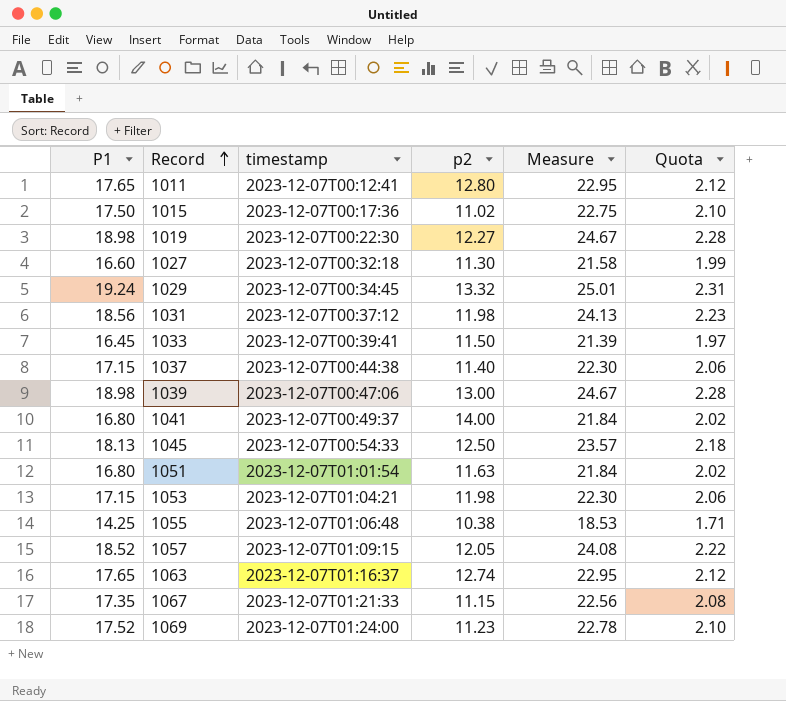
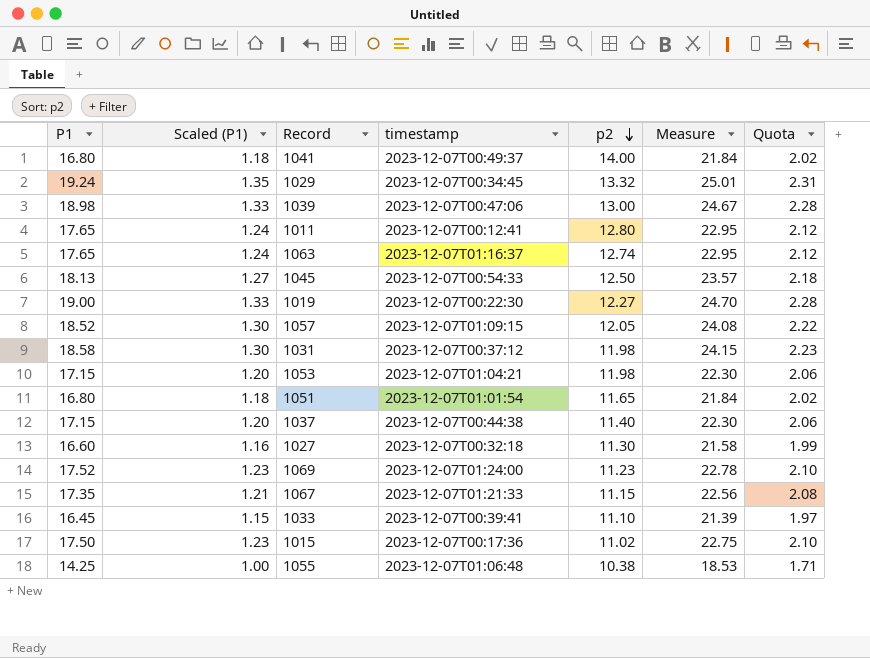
row order: Record ascending -> p2 descending
column Scaled (P1) | formula: none -> [P1] * 0.07
1019 | P1: 18.98 -> 19.00
1019 | Measure: 24.67 -> 24.70
1031 | P1: 18.56 -> 18.58
1031 | Measure: 24.13 -> 24.15
1051 | p2: 11.63 -> 11.65
1033 | p2: 11.50 -> 11.10

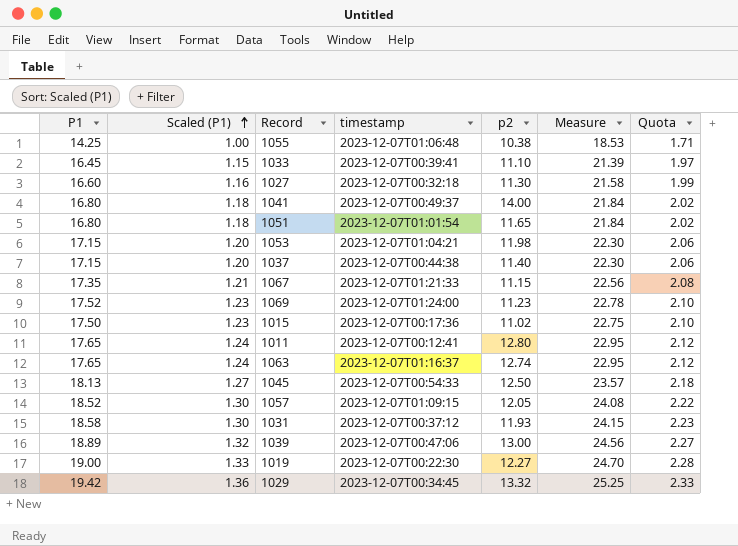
row order: p2 descending -> Scaled (P1) ascending
1031 | p2: 11.98 -> 11.93
1039 | P1: 18.98 -> 18.89
1039 | Scaled (P1): 1.33 -> 1.32
1039 | Measure: 24.67 -> 24.56
1039 | Quota: 2.28 -> 2.27
1029 | P1: 19.24 -> 19.42
1029 | Scaled (P1): 1.35 -> 1.36
1029 | Measure: 25.01 -> 25.25
1029 | Quota: 2.31 -> 2.33

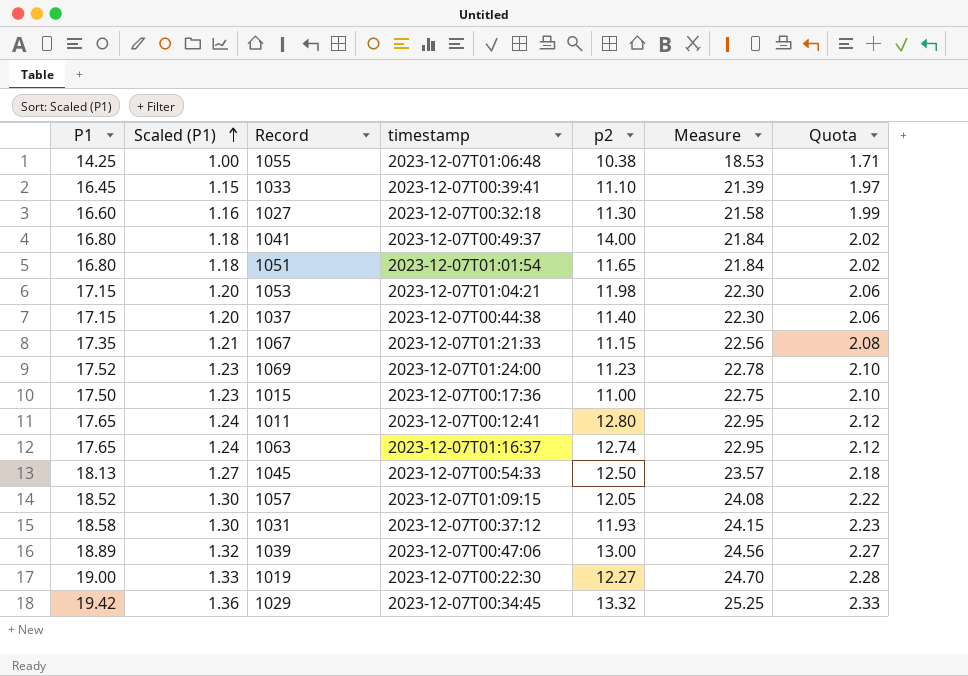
1015 | p2: 11.02 -> 11.00

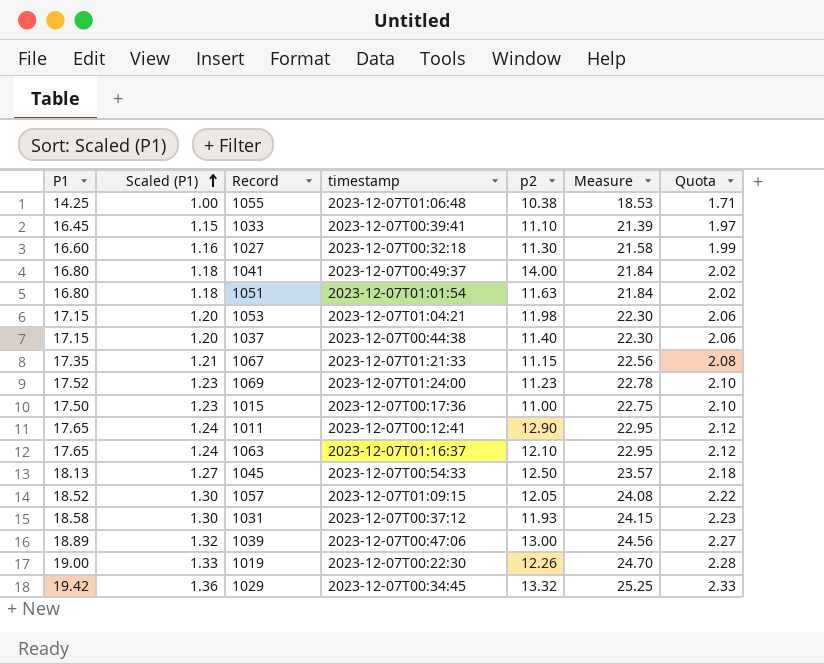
1051 | p2: 11.65 -> 11.63
1011 | p2: 12.80 -> 12.90
1063 | p2: 12.74 -> 12.10
1019 | p2: 12.27 -> 12.26

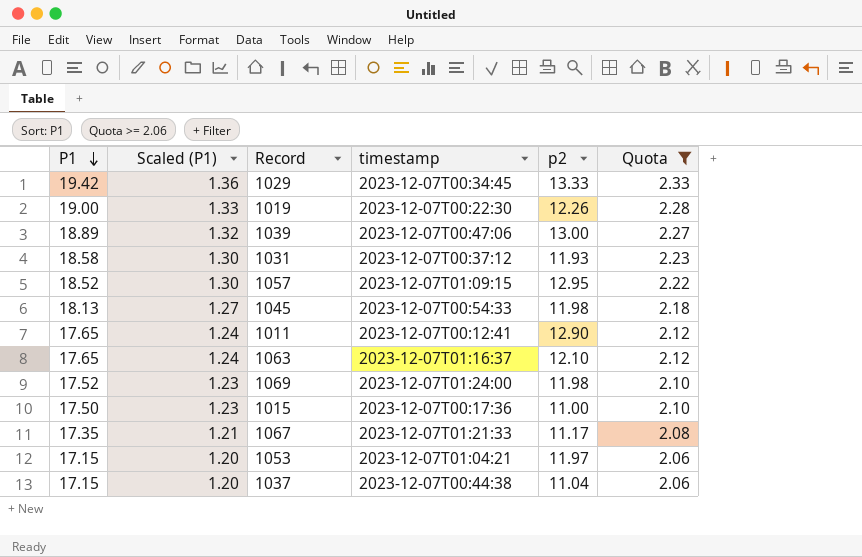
filter: none -> Quota >= 2.06
row order: Scaled (P1) ascending -> P1 descending
column Measure | formula: [P1] * 1.3 -> none
1029 | p2: 13.32 -> 13.33
1057 | p2: 12.05 -> 12.95
1045 | p2: 12.50 -> 11.98
1069 | p2: 11.23 -> 11.98
1067 | p2: 11.15 -> 11.17
1053 | p2: 11.98 -> 11.97
1037 | p2: 11.40 -> 11.04

